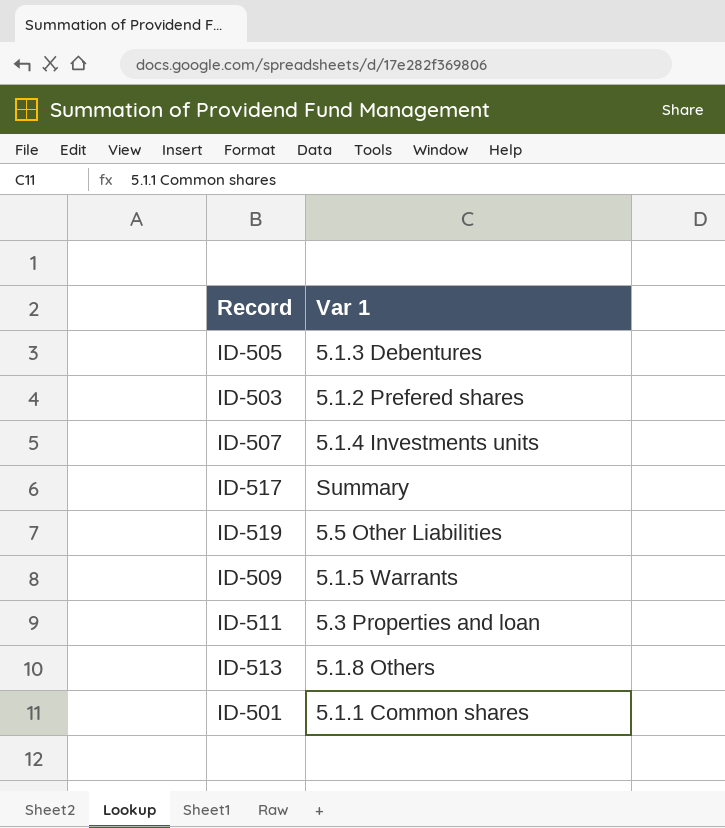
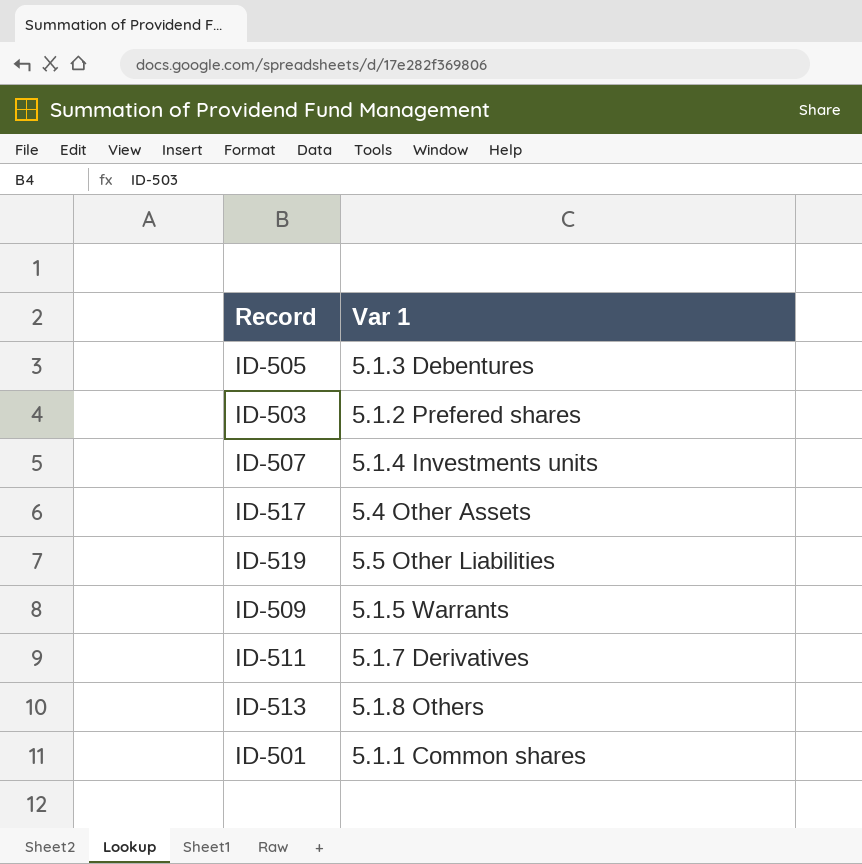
ID-517 | Var 1: Summary -> 5.4 Other Assets
ID-511 | Var 1: 5.3 Properties and loan -> 5.1.7 Derivatives

